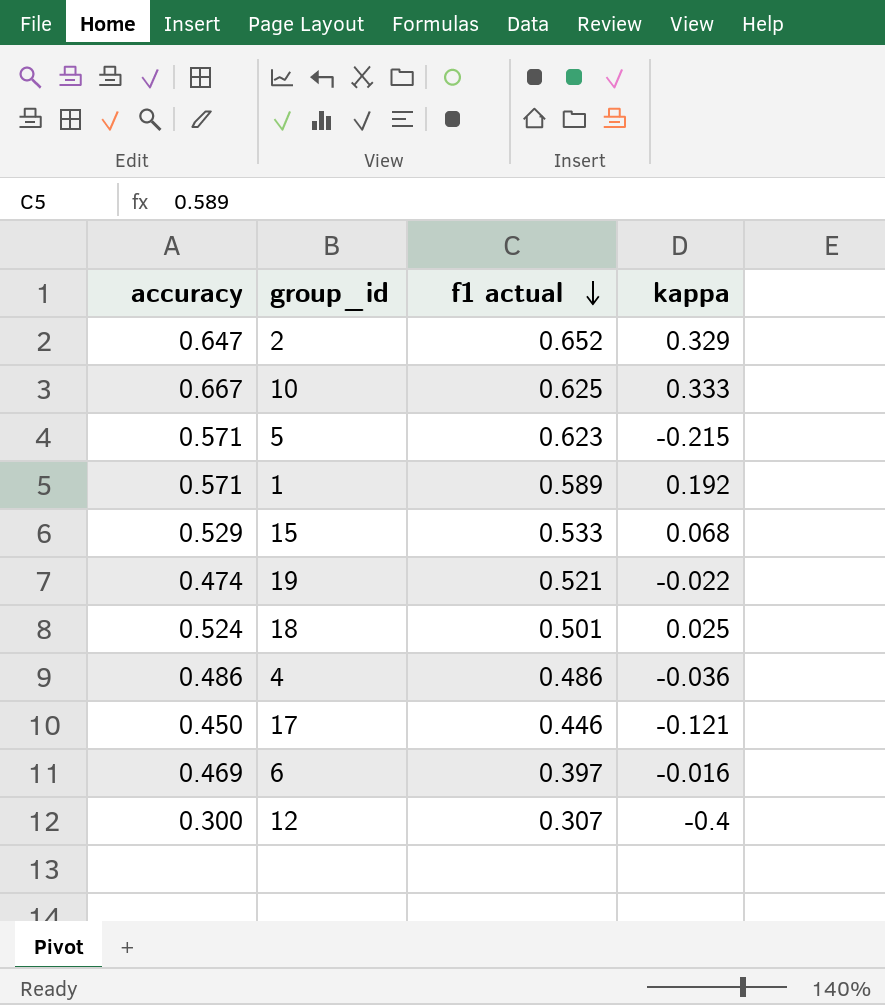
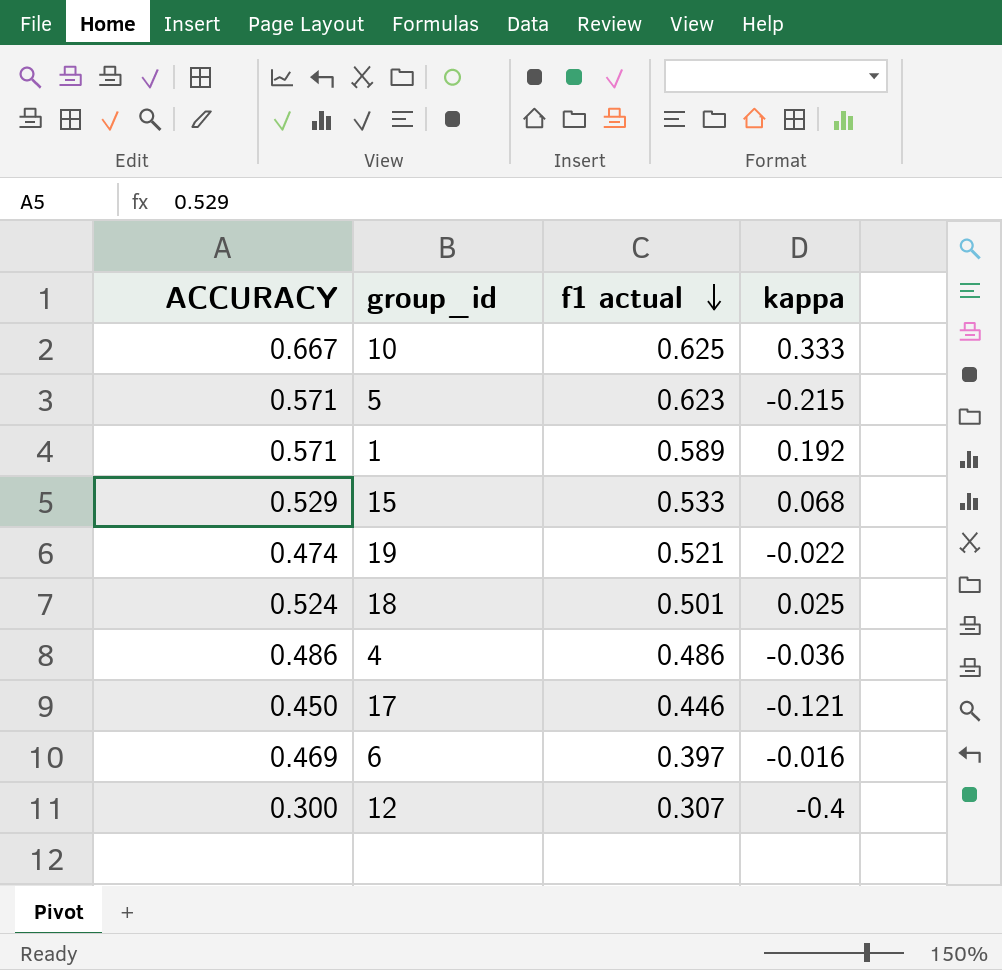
column name: accuracy -> ACCURACY
row 2: 0.647 | 0.652 | 0.329 -> none

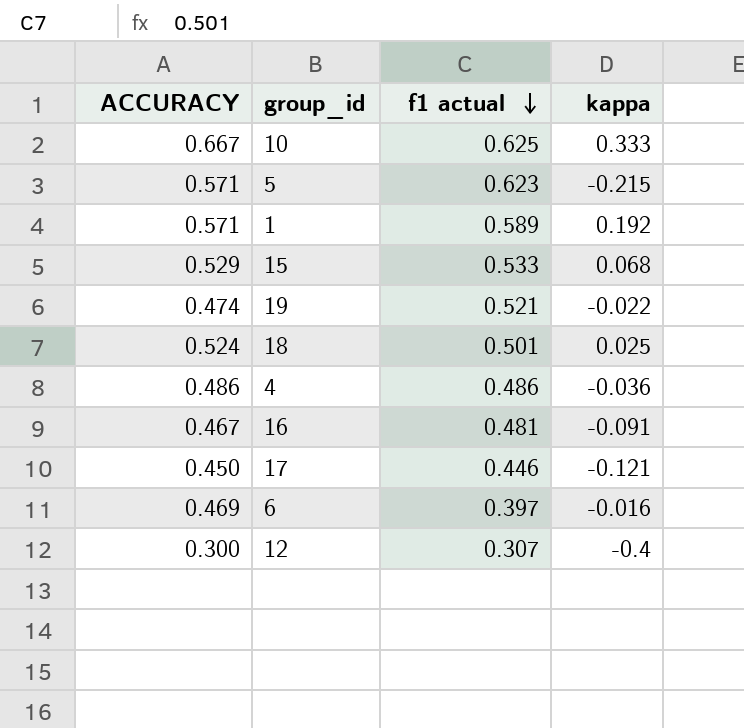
row 16: none -> 0.467 | 0.481 | -0.091

